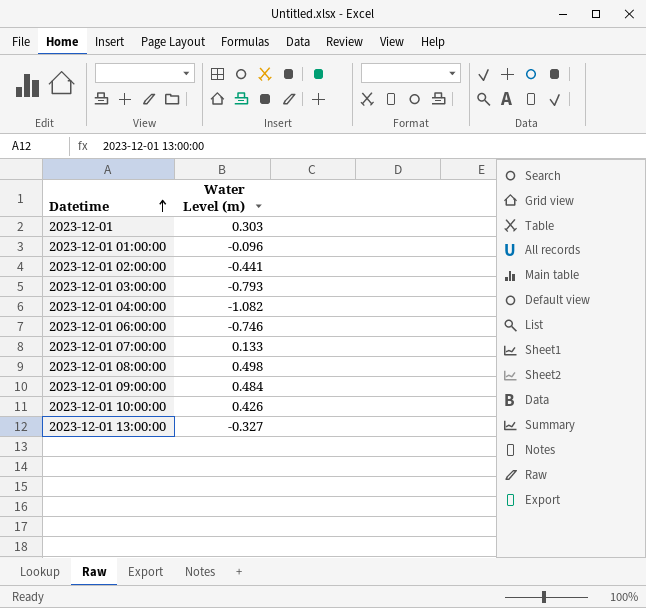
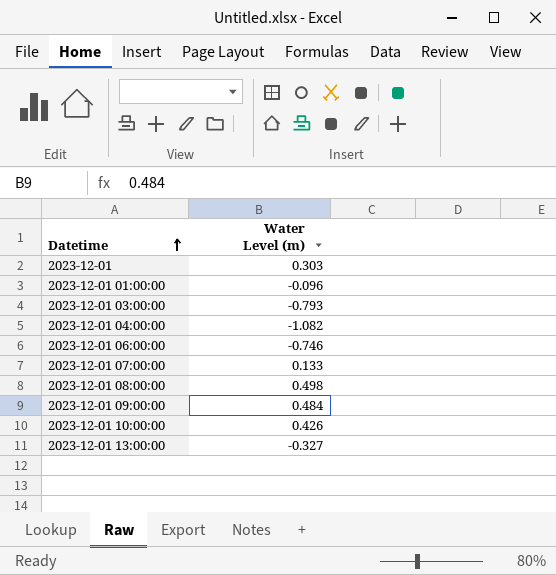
row 2023-12-01 02:00:00: -0.441 -> none

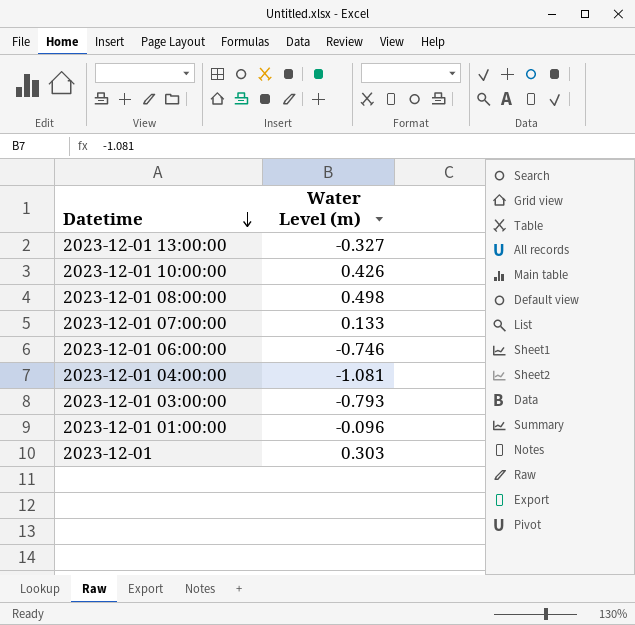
row order: Datetime ascending -> Datetime descending
row 2023-12-01 09:00:00: 0.484 -> none
2023-12-01 04:00:00 | Water Level (m): -1.082 -> -1.081

